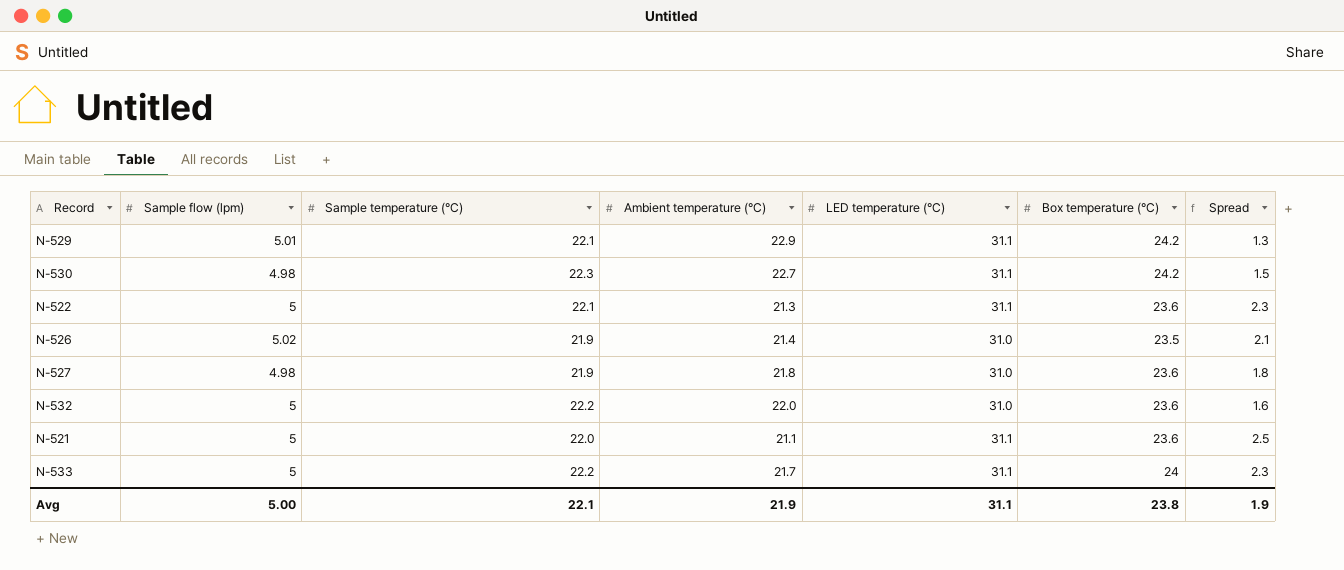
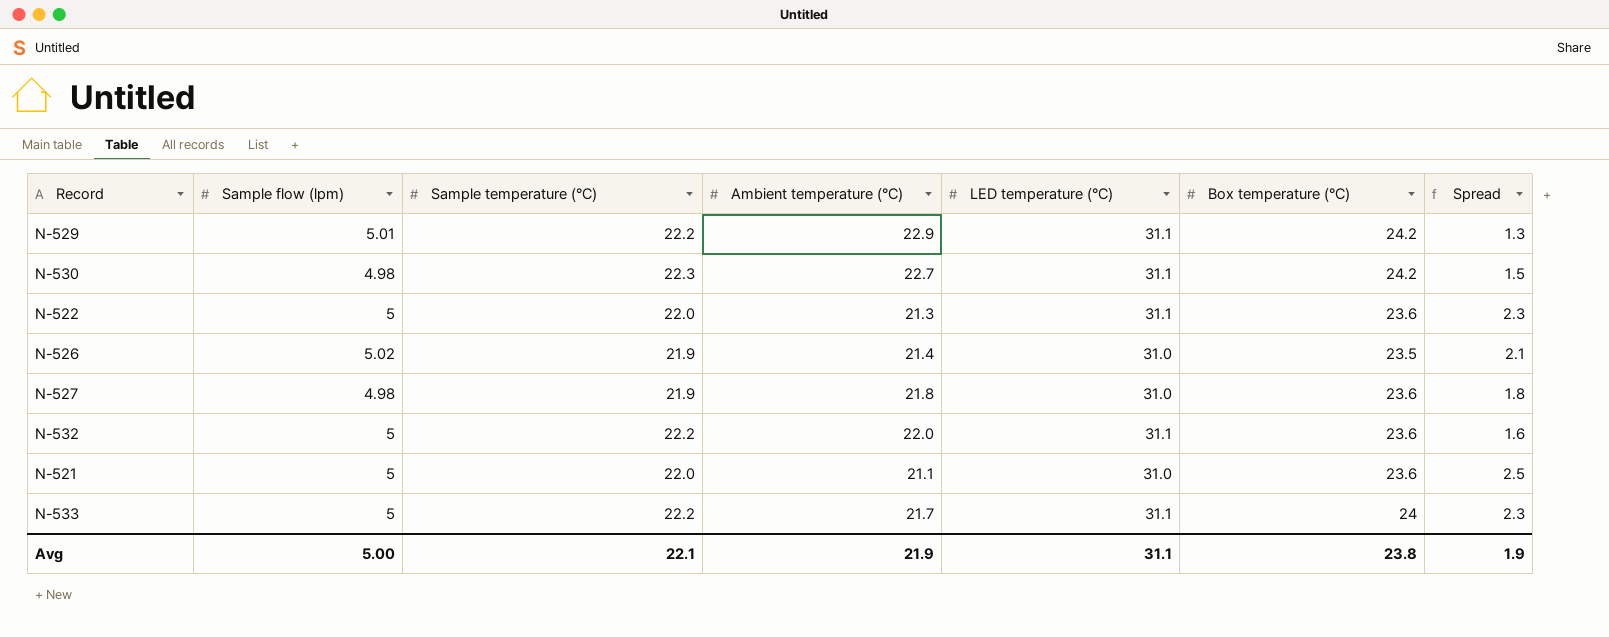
N-529 | Sample temperature (°C): 22.1 -> 22.2
N-522 | Sample temperature (°C): 22.1 -> 22.0
N-532 | LED temperature (°C): 31.0 -> 31.1
N-521 | LED temperature (°C): 31.1 -> 31.0

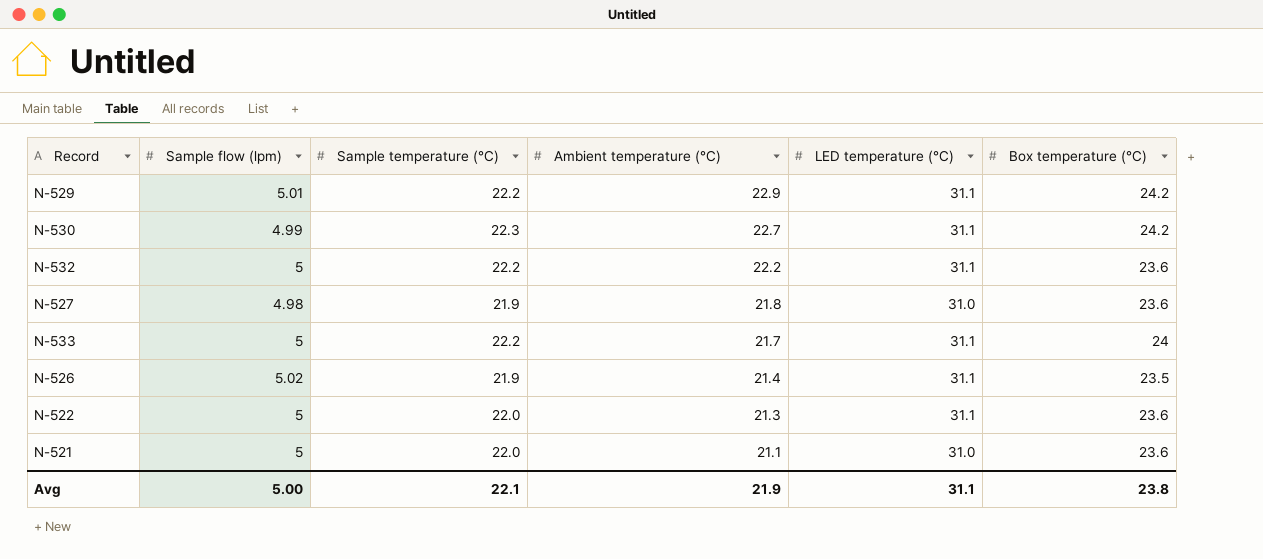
row order: none -> Ambient temperature (°C) descending
column Spread | formula: [Box temperature (°C)] - [Ambient temperature (°C)] -> none
N-530 | Sample flow (lpm): 4.98 -> 4.99
N-532 | Ambient temperature (°C): 22.0 -> 22.2
N-526 | LED temperature (°C): 31.0 -> 31.1

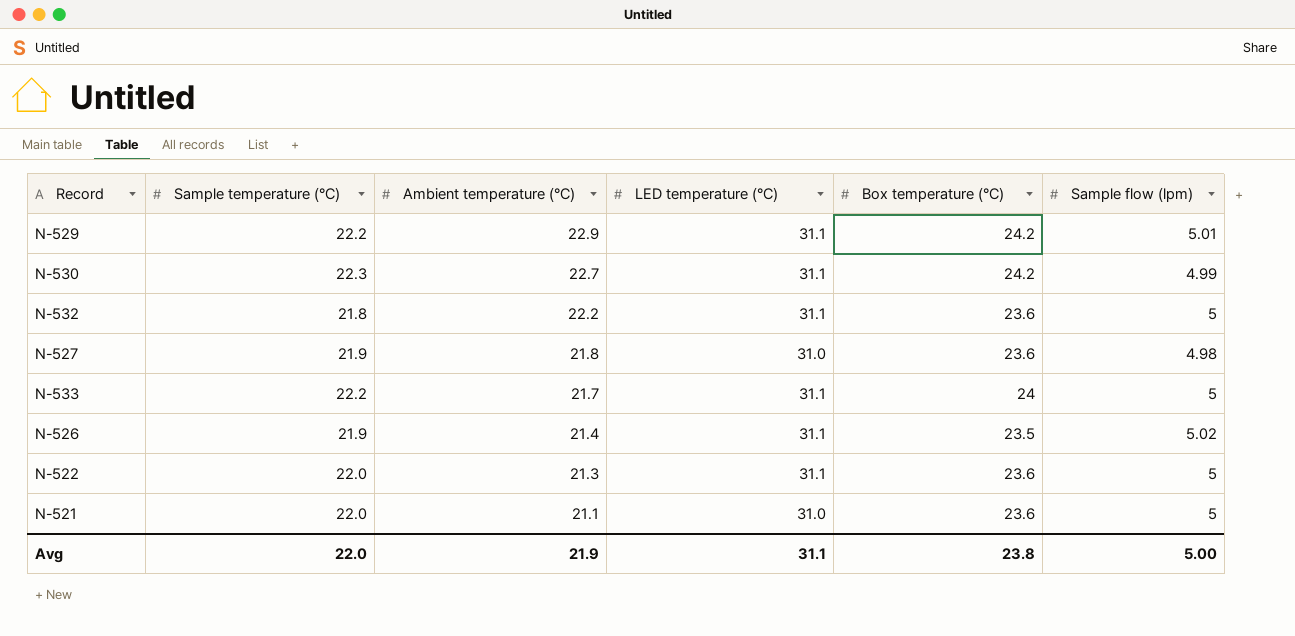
column Sample flow (lpm) | position: 2 -> 6
N-532 | Sample temperature (°C): 22.2 -> 21.8
Avg | Sample temperature (°C): 22.1 -> 22.0

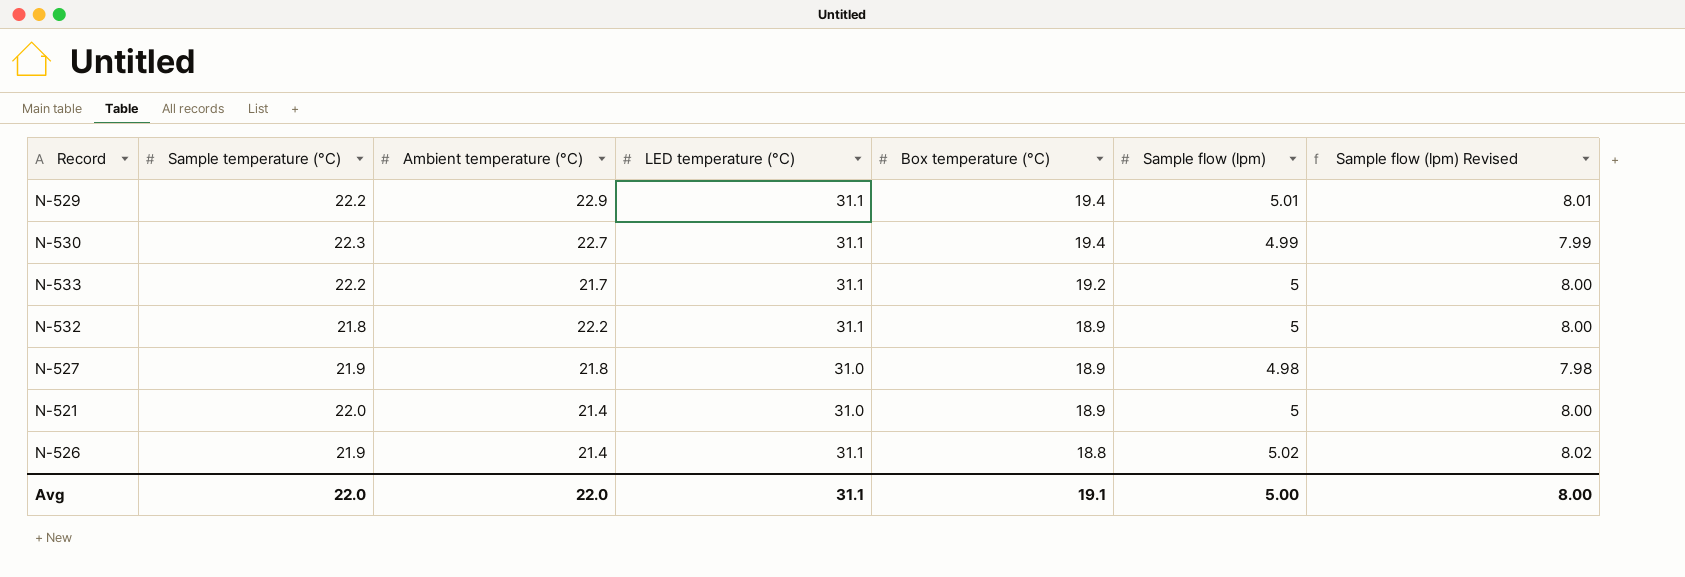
row order: Ambient temperature (°C) descending -> Box temperature (°C) descending
column Sample flow (lpm) Revised | formula: none -> [Sample flow (lpm)] + 3
row N-522: 22.0 | 21.3 | 31.1 | 23.6 | 5 -> none
N-529 | Box temperature (°C): 24.2 -> 19.4
N-530 | Box temperature (°C): 24.2 -> 19.4
N-533 | Box temperature (°C): 24 -> 19.2
N-532 | Box temperature (°C): 23.6 -> 18.9
N-527 | Box temperature (°C): 23.6 -> 18.9
N-521 | Ambient temperature (°C): 21.1 -> 21.4
N-521 | Box temperature (°C): 23.6 -> 18.9
N-526 | Box temperature (°C): 23.5 -> 18.8
Avg | Ambient temperature (°C): 21.9 -> 22.0
Avg | Box temperature (°C): 23.8 -> 19.1

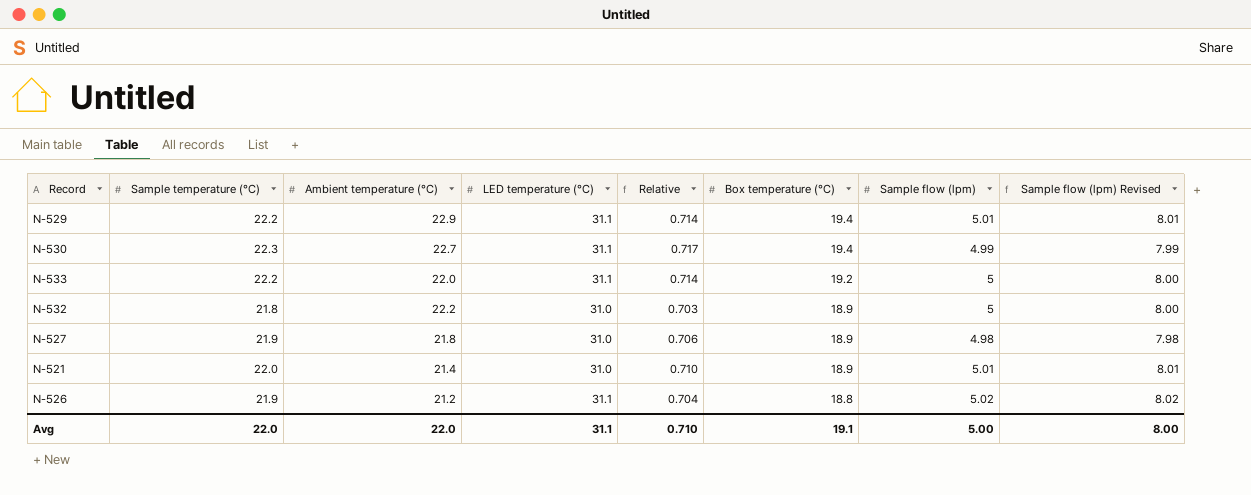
column Relative | formula: none -> [Sample temperature (°C)] / [LED temperature (°C)]
N-533 | Ambient temperature (°C): 21.7 -> 22.0
N-532 | LED temperature (°C): 31.1 -> 31.0
N-521 | Sample flow (lpm): 5 -> 5.01
N-521 | Sample flow (lpm) Revised: 8.00 -> 8.01
N-526 | Ambient temperature (°C): 21.4 -> 21.2

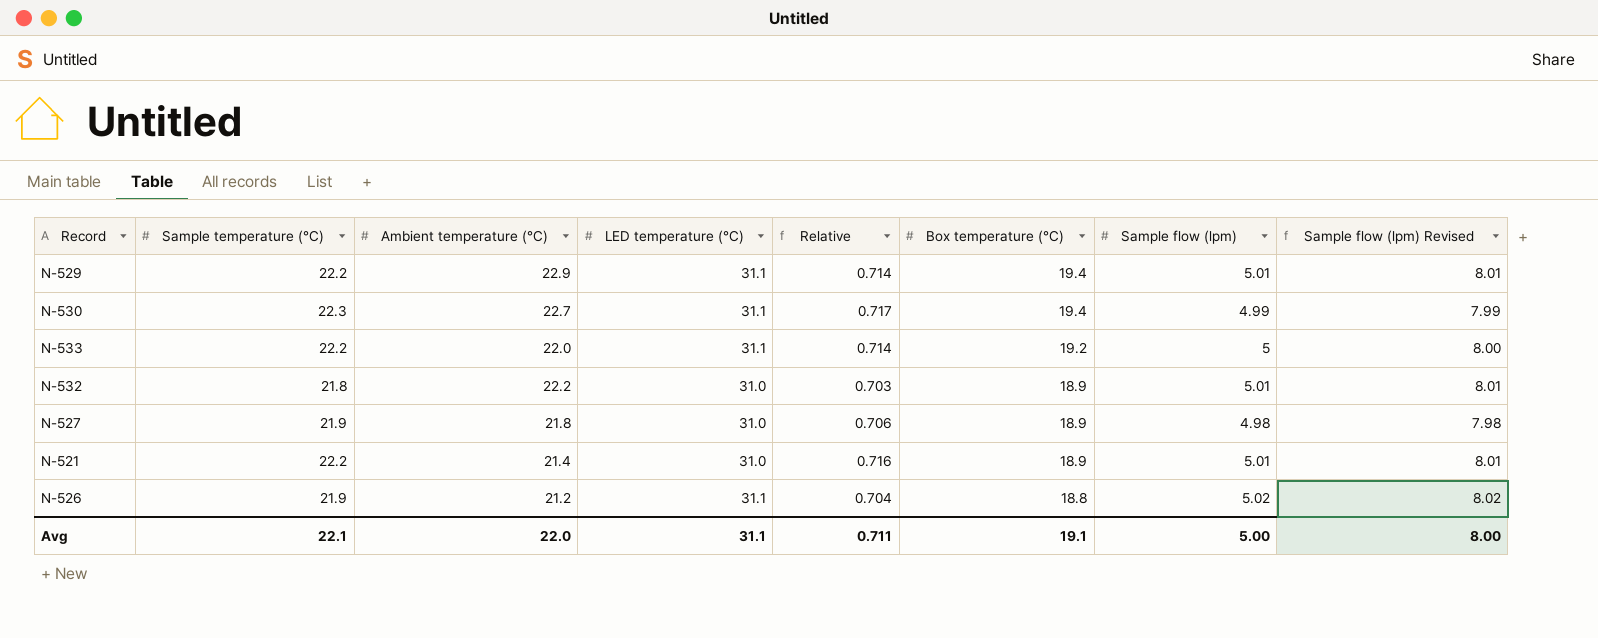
N-532 | Sample flow (lpm): 5 -> 5.01
N-532 | Sample flow (lpm) Revised: 8.00 -> 8.01
N-521 | Sample temperature (°C): 22.0 -> 22.2
N-521 | Relative: 0.710 -> 0.716
Avg | Sample temperature (°C): 22.0 -> 22.1
Avg | Relative: 0.710 -> 0.711

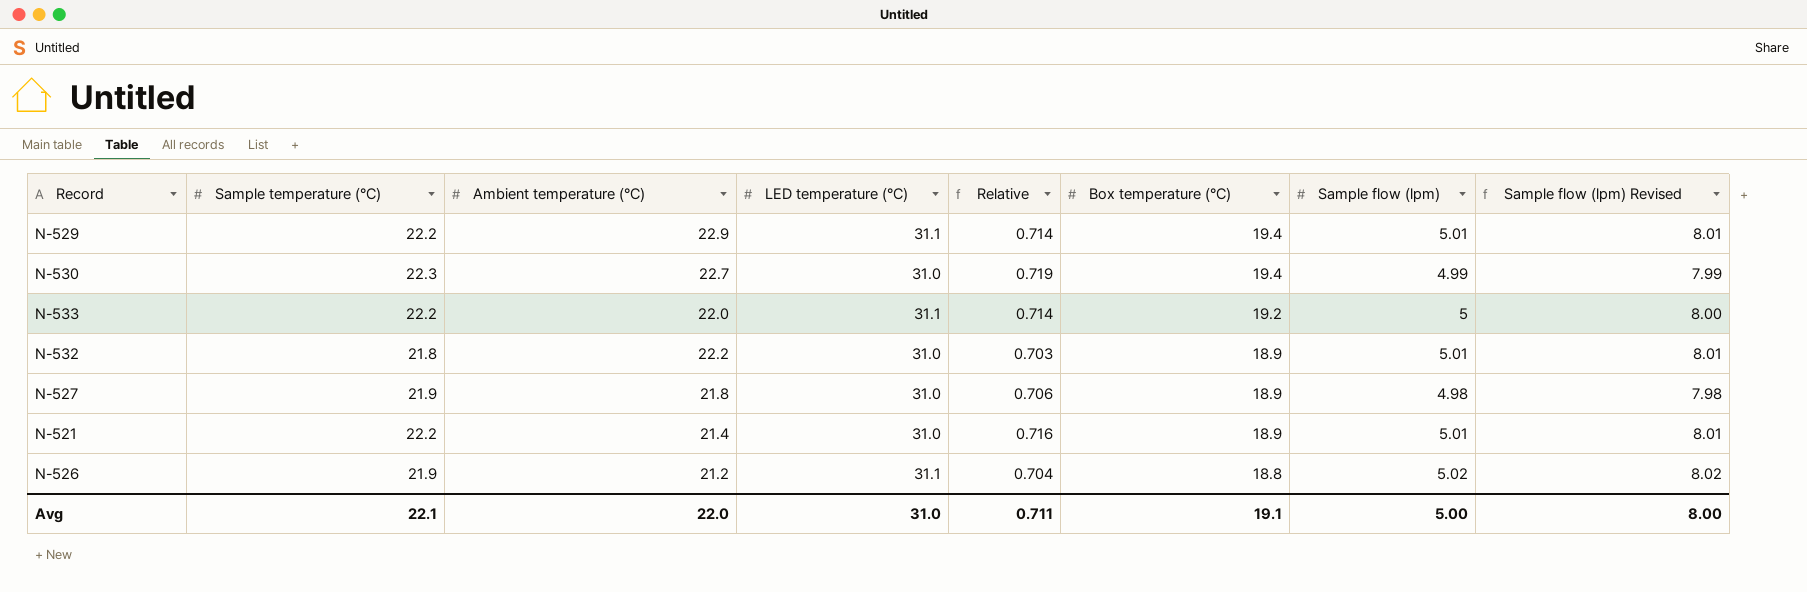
N-530 | LED temperature (°C): 31.1 -> 31.0
N-530 | Relative: 0.717 -> 0.719
Avg | LED temperature (°C): 31.1 -> 31.0

